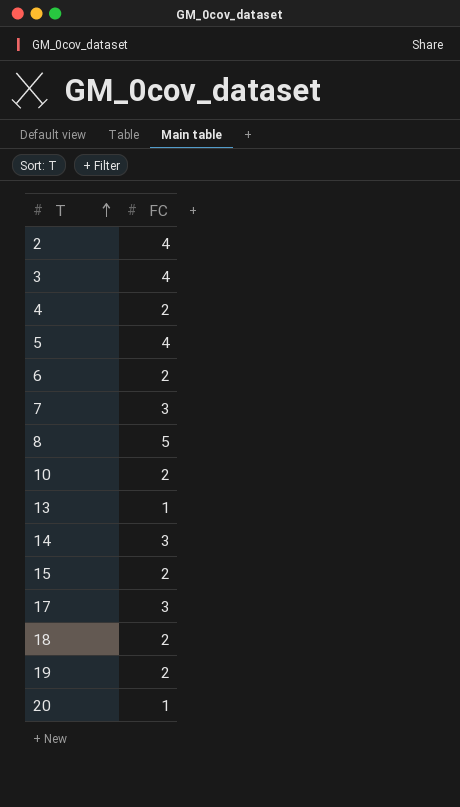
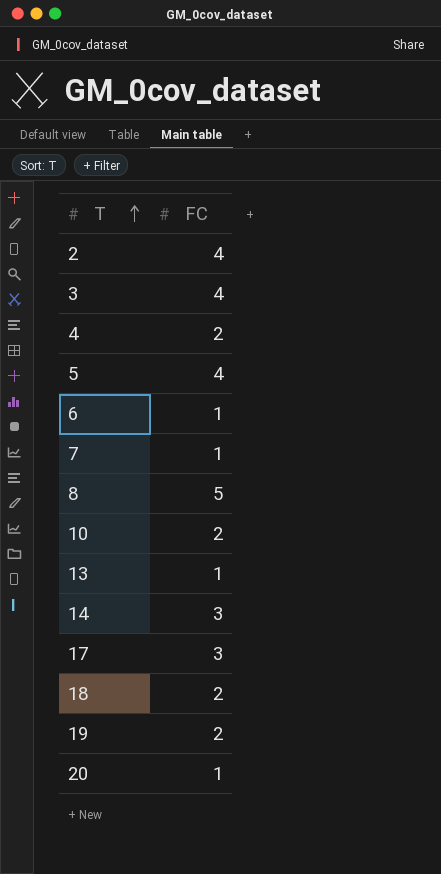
row 15: 2 -> none
6 | FC: 2 -> 1
7 | FC: 3 -> 1

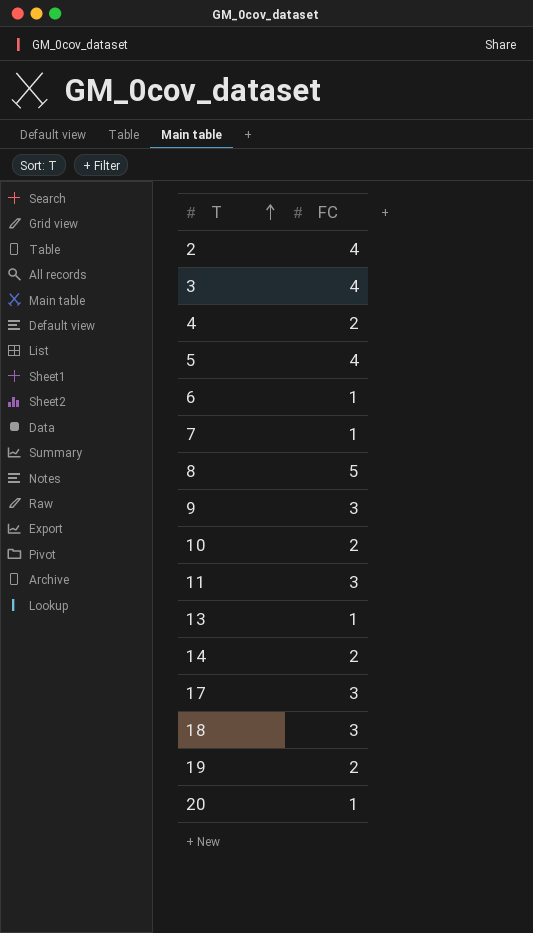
row 9: none -> 3
row 11: none -> 3
14 | FC: 3 -> 2
18 | FC: 2 -> 3

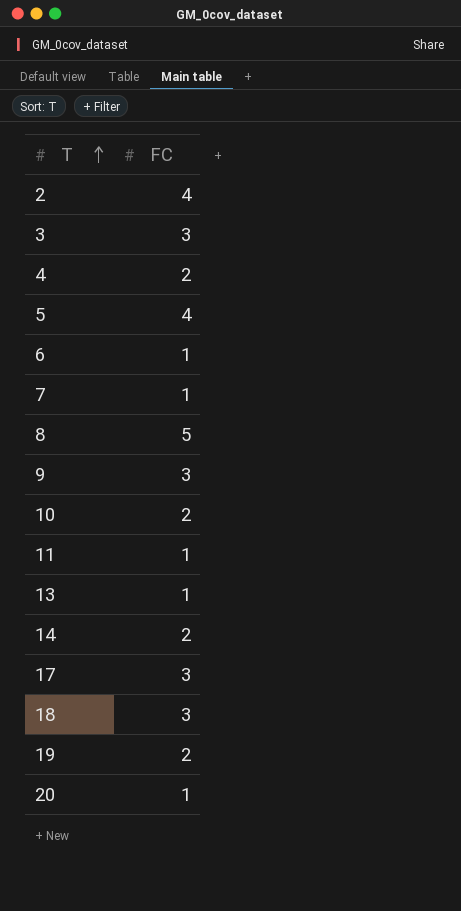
3 | FC: 4 -> 3
11 | FC: 3 -> 1

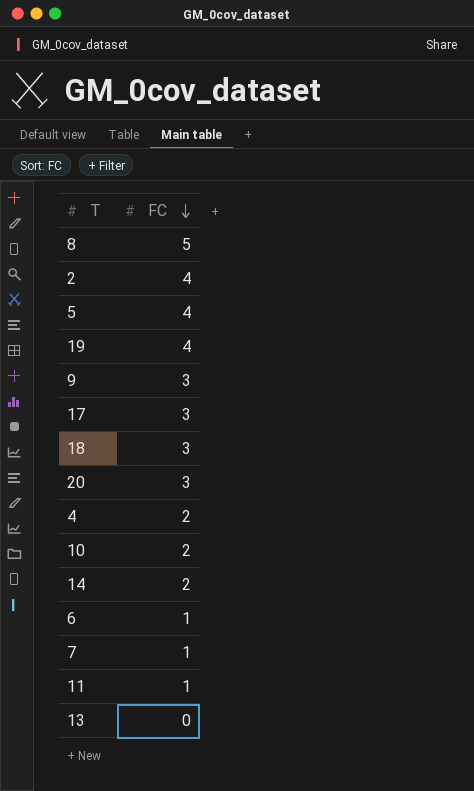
row order: T ascending -> FC descending
row 3: 3 -> none
19 | FC: 2 -> 4
20 | FC: 1 -> 3
13 | FC: 1 -> 0

